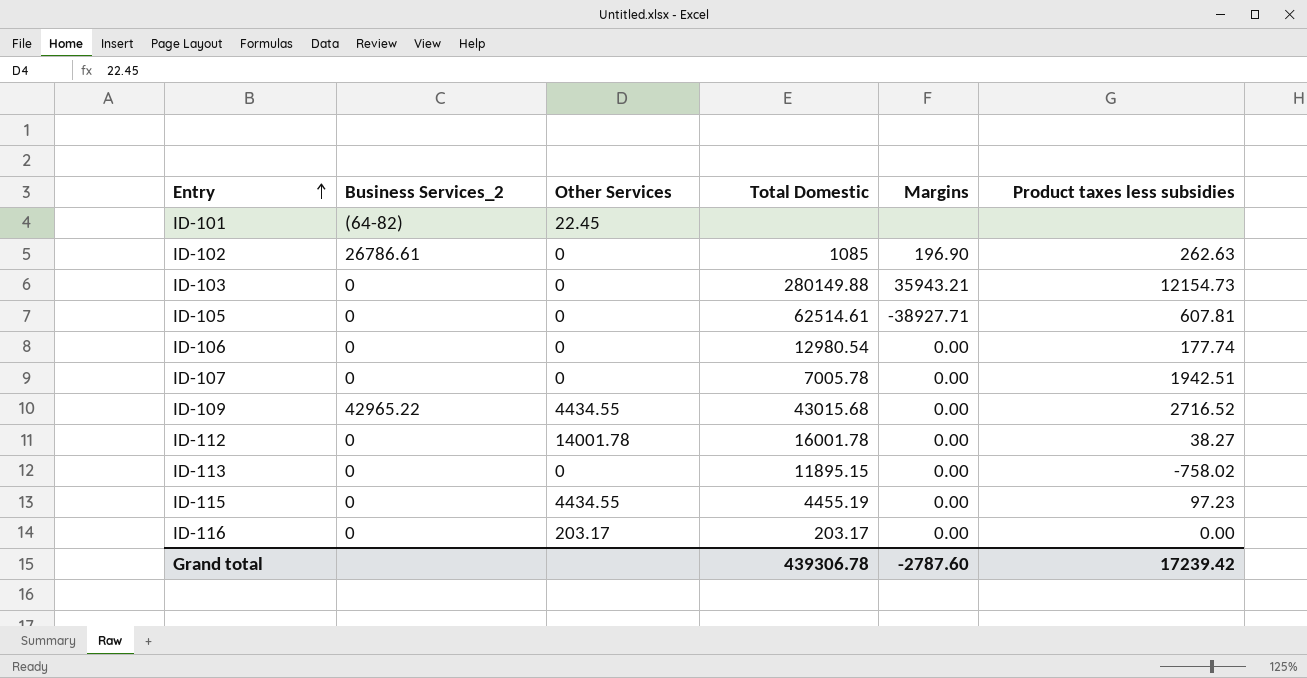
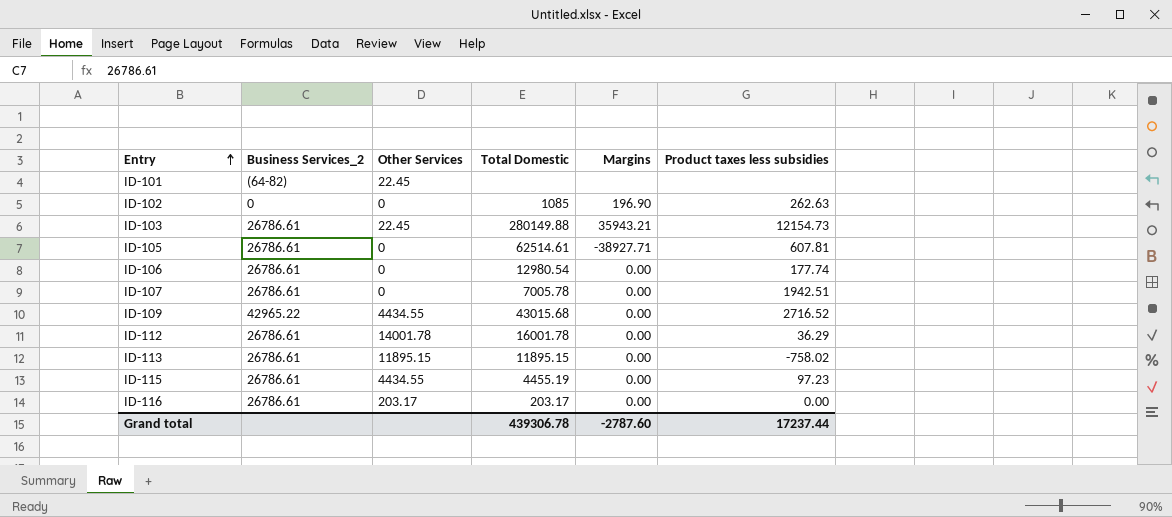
ID-102 | Business Services_2: 26786.61 -> 0
ID-103 | Business Services_2: 0 -> 26786.61
ID-103 | Other Services: 0 -> 22.45
ID-105 | Business Services_2: 0 -> 26786.61
ID-106 | Business Services_2: 0 -> 26786.61
ID-107 | Business Services_2: 0 -> 26786.61
ID-112 | Business Services_2: 0 -> 26786.61
ID-112 | Product taxes less subsidies: 38.27 -> 36.29
ID-113 | Business Services_2: 0 -> 26786.61
ID-113 | Other Services: 0 -> 11895.15
ID-115 | Business Services_2: 0 -> 26786.61
ID-116 | Business Services_2: 0 -> 26786.61
Grand total | Product taxes less subsidies: 17239.42 -> 17237.44

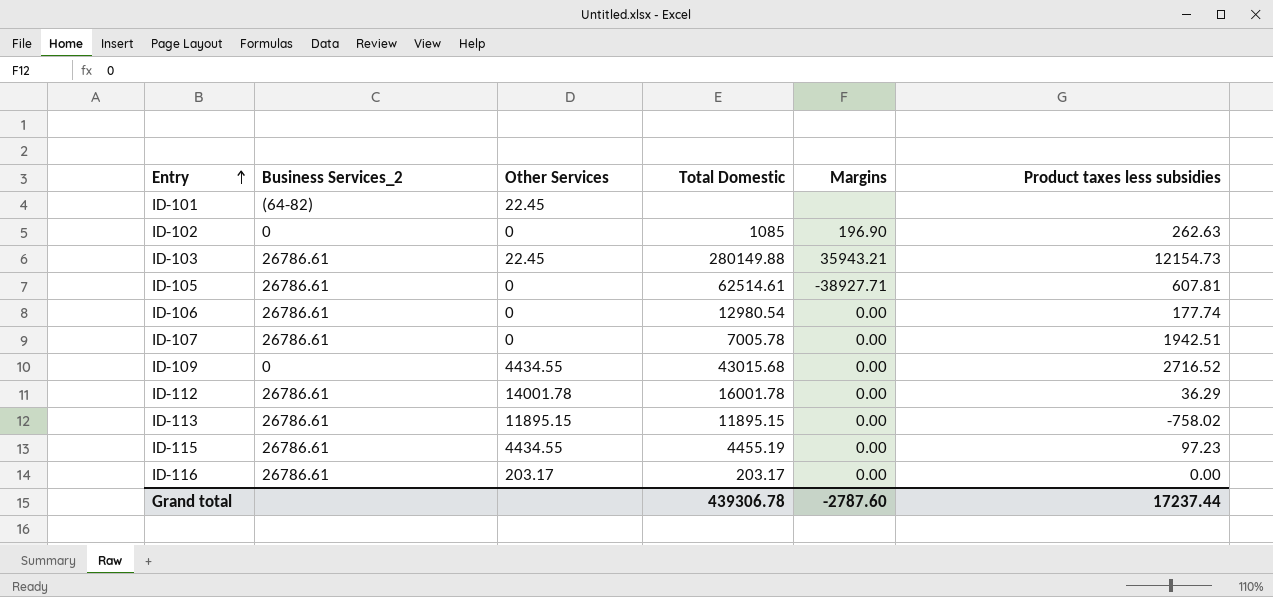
ID-109 | Business Services_2: 42965.22 -> 0

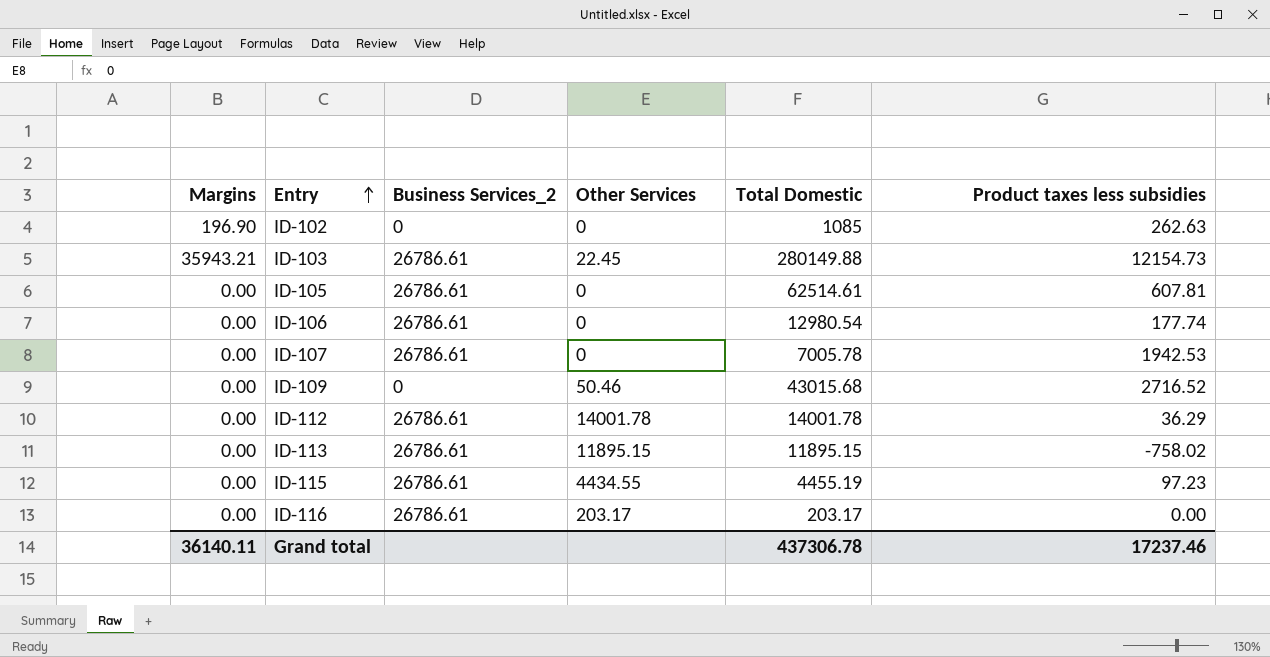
column Margins | position: 5 -> 1
row ID-101: (64-82) | 22.45 | none | none | none -> none
ID-105 | Margins: -38927.71 -> 0.00
ID-107 | Product taxes less subsidies: 1942.51 -> 1942.53
ID-109 | Other Services: 4434.55 -> 50.46
ID-112 | Total Domestic: 16001.78 -> 14001.78
Grand total | Margins: -2787.60 -> 36140.11
Grand total | Total Domestic: 439306.78 -> 437306.78
Grand total | Product taxes less subsidies: 17237.44 -> 17237.46

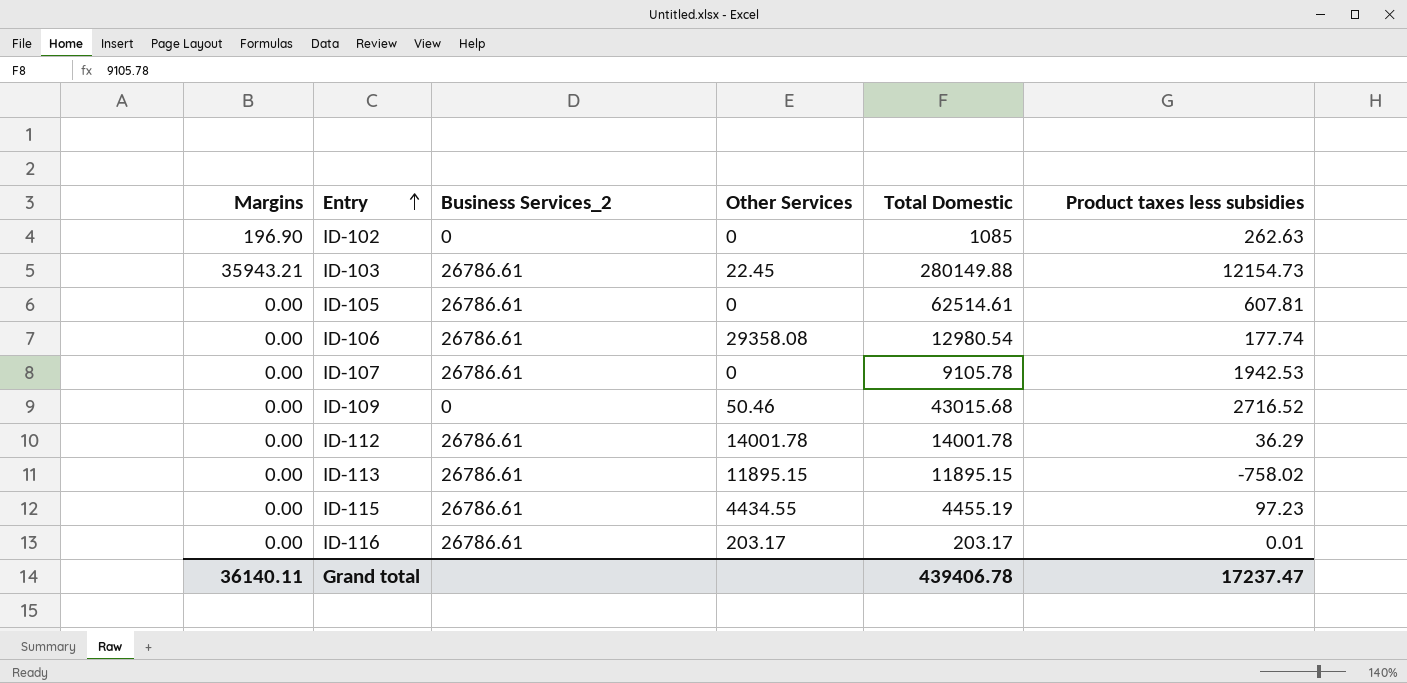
ID-106 | Other Services: 0 -> 29358.08
ID-107 | Total Domestic: 7005.78 -> 9105.78
ID-116 | Product taxes less subsidies: 0.00 -> 0.01
Grand total | Total Domestic: 437306.78 -> 439406.78
Grand total | Product taxes less subsidies: 17237.46 -> 17237.47

